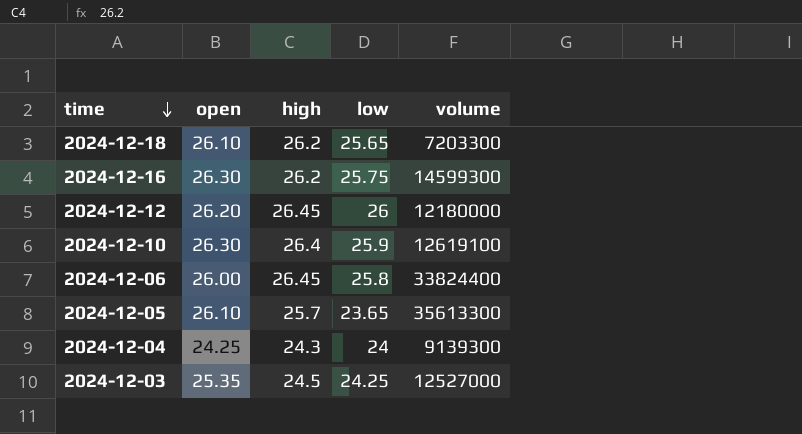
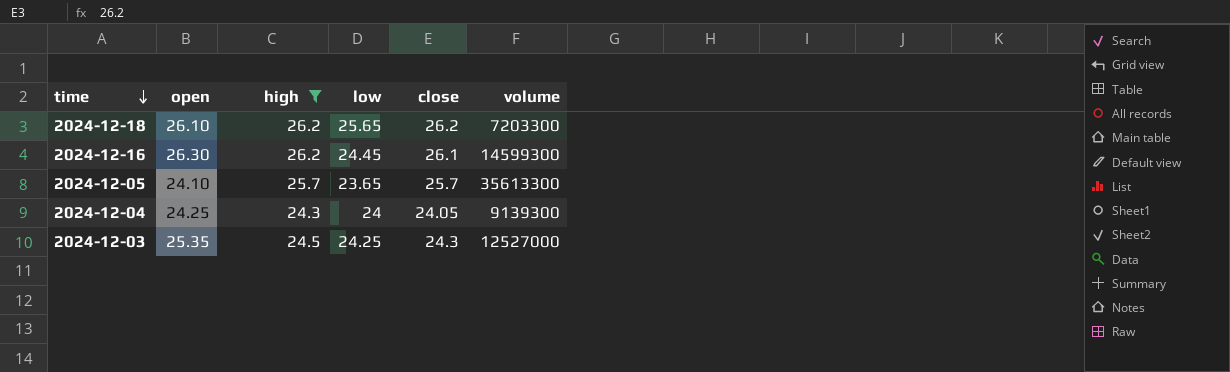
filter: none -> high <= 26.2
column close | position: none -> 5
2024-12-16 | low: 25.75 -> 24.45
2024-12-05 | open: 26.10 -> 24.10

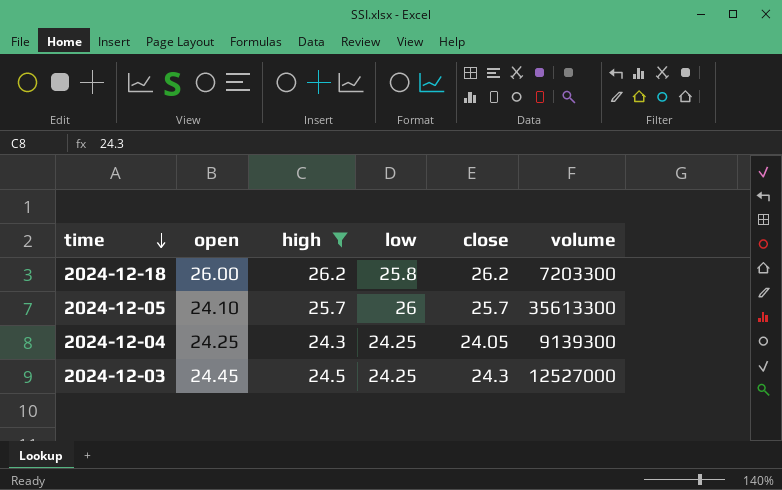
row 2024-12-16: 26.30 | 26.2 | 24.45 | 26.1 | 14599300 -> none
2024-12-18 | open: 26.10 -> 26.00
2024-12-18 | low: 25.65 -> 25.8
2024-12-05 | low: 23.65 -> 26
2024-12-04 | low: 24 -> 24.25
2024-12-03 | open: 25.35 -> 24.45

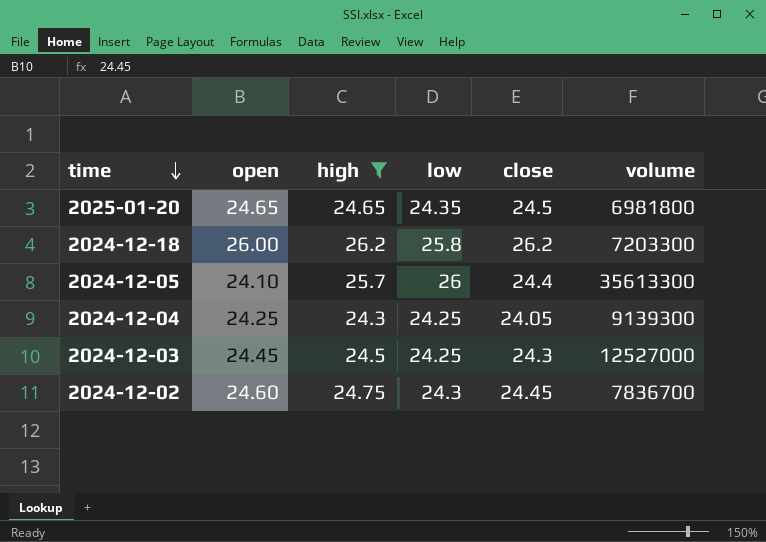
row 2025-01-20: none -> 24.65 | 24.65 | 24.35 | 24.5 | 6981800
2024-12-05 | close: 25.7 -> 24.4
row 2024-12-02: none -> 24.60 | 24.75 | 24.3 | 24.45 | 7836700

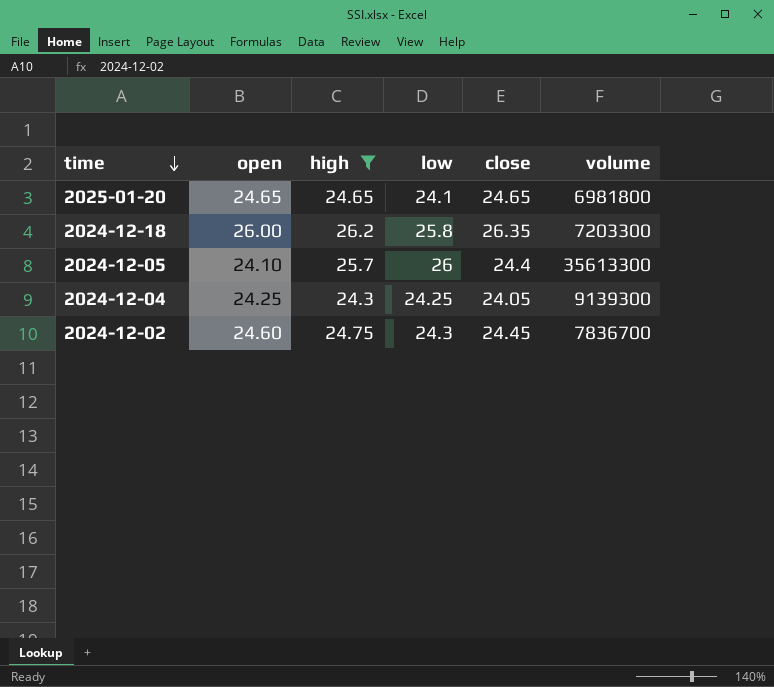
row 2024-12-03: 24.45 | 24.5 | 24.25 | 24.3 | 12527000 -> none
2025-01-20 | low: 24.35 -> 24.1
2025-01-20 | close: 24.5 -> 24.65
2024-12-18 | close: 26.2 -> 26.35

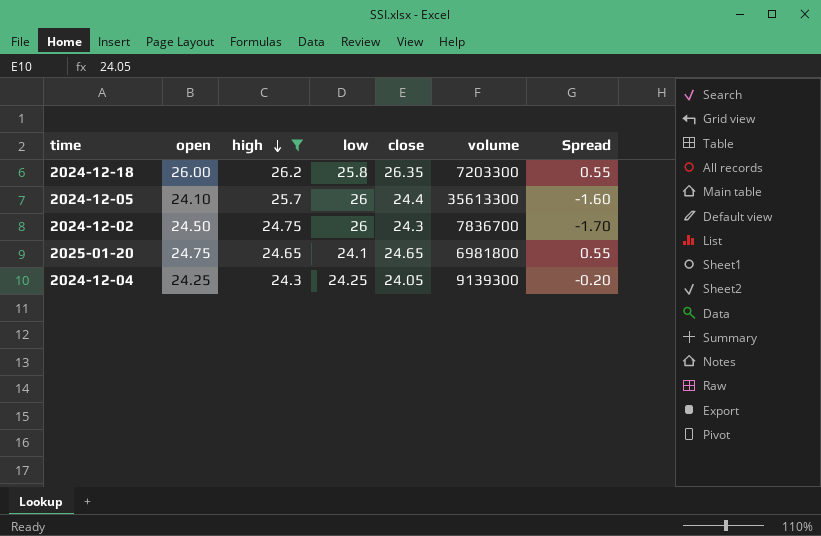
row order: time descending -> high descending
column Spread | formula: none -> [close] - [low]
2024-12-02 | open: 24.60 -> 24.50
2024-12-02 | low: 24.3 -> 26
2024-12-02 | close: 24.45 -> 24.3
2025-01-20 | open: 24.65 -> 24.75

